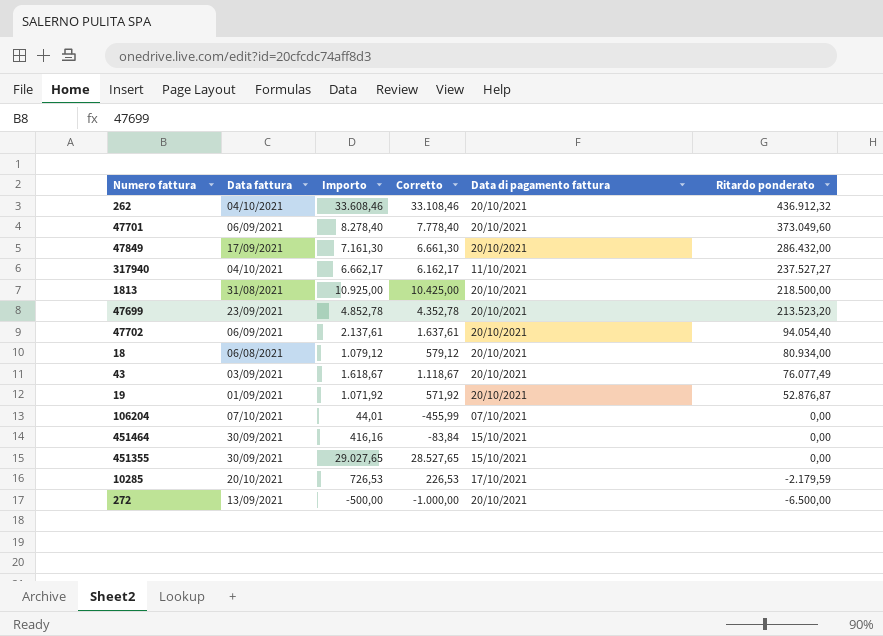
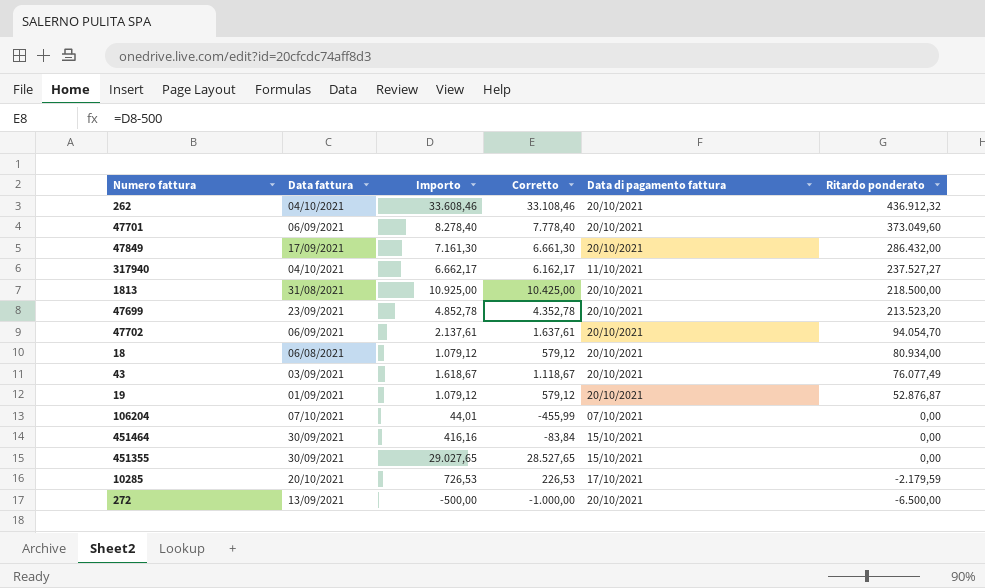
47702 | Ritardo ponderato: 94.054,40 -> 94.054,70
19 | Importo: 1.071,92 -> 1.079,12
19 | Corretto: 571,92 -> 579,12

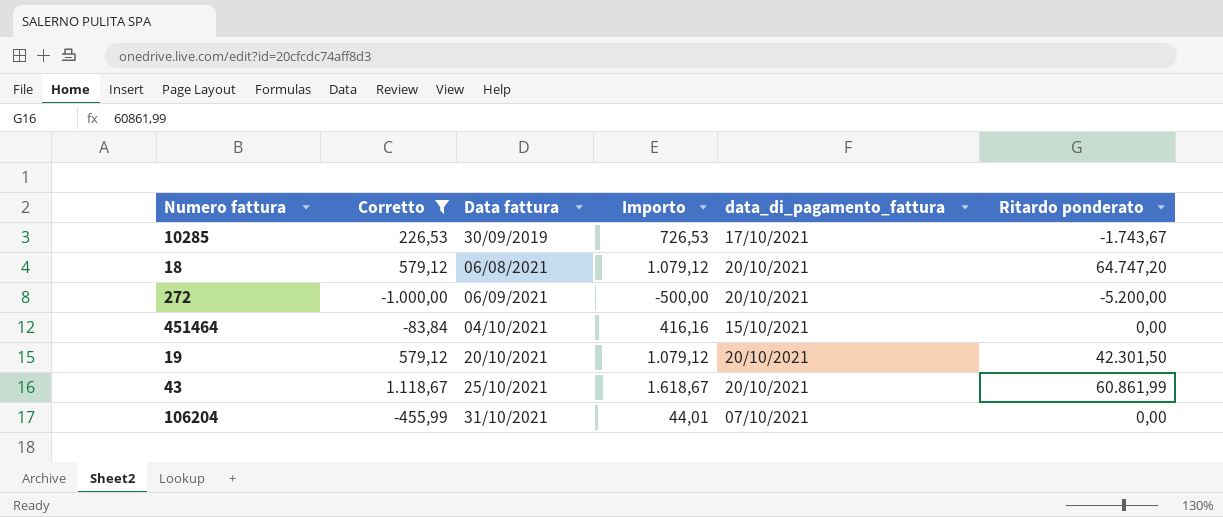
filter: none -> Corretto <= 1.118,67
row order: Ritardo ponderato descending -> Data fattura ascending
column Corretto | position: 4 -> 2
column name: Data di pagamento fattura -> data_di_pagamento_fattura
10285 | Data fattura: 20/10/2021 -> 30/09/2019
10285 | Ritardo ponderato: -2.179,59 -> -1.743,67
18 | Ritardo ponderato: 80.934,00 -> 64.747,20
272 | Data fattura: 13/09/2021 -> 06/09/2021
272 | Ritardo ponderato: -6.500,00 -> -5.200,00
451464 | Data fattura: 30/09/2021 -> 04/10/2021
19 | Data fattura: 01/09/2021 -> 20/10/2021
19 | Ritardo ponderato: 52.876,87 -> 42.301,50
43 | Data fattura: 03/09/2021 -> 25/10/2021
43 | Ritardo ponderato: 76.077,49 -> 60.861,99
106204 | Data fattura: 07/10/2021 -> 31/10/2021

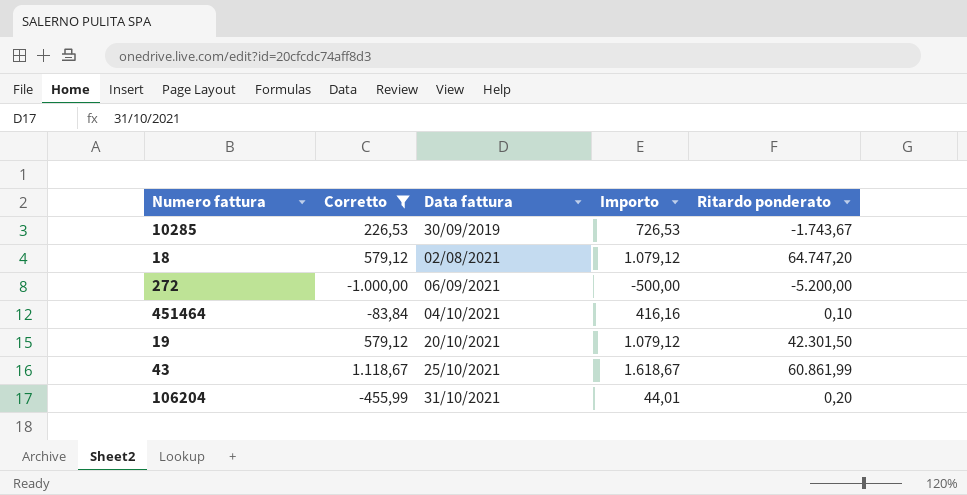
column data_di_pagamento_fattura | position: 5 -> none
18 | Data fattura: 06/08/2021 -> 02/08/2021
451464 | Ritardo ponderato: 0,00 -> 0,10
106204 | Ritardo ponderato: 0,00 -> 0,20

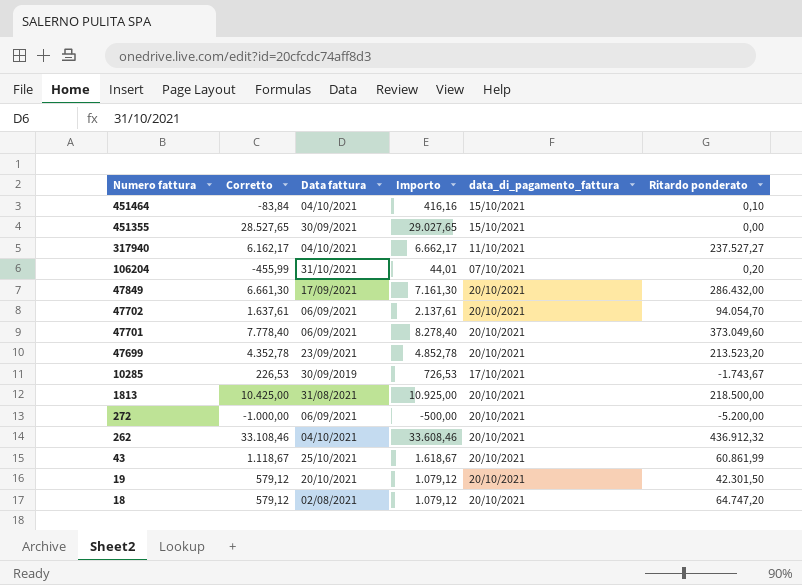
filter: Corretto <= 1.118,67 -> none
row order: Data fattura ascending -> Numero fattura descending
column data_di_pagamento_fattura | position: none -> 5

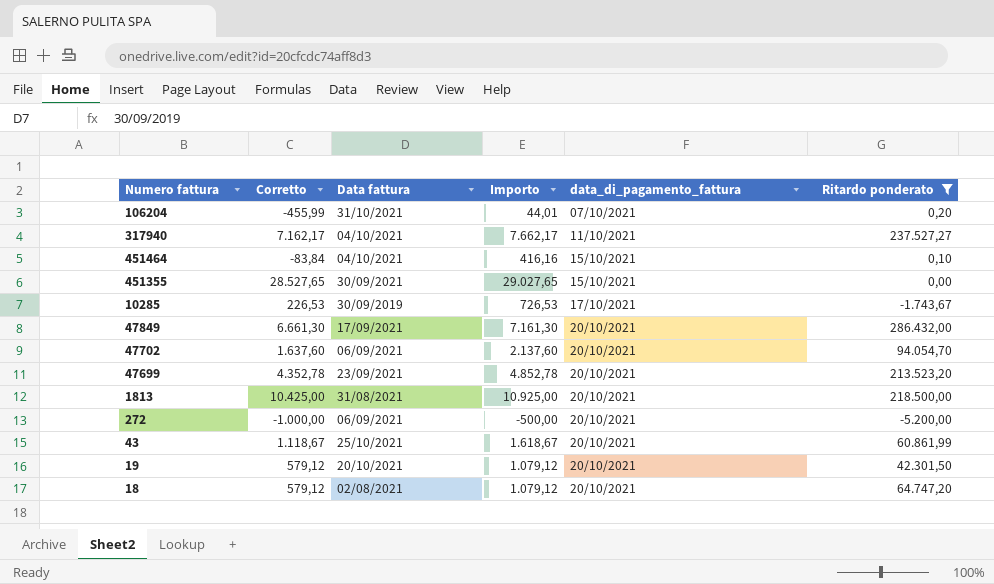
filter: none -> Ritardo ponderato <= 286.432,00
row order: Numero fattura descending -> data_di_pagamento_fattura ascending
317940 | Corretto: 6.162,17 -> 7.162,17
317940 | Importo: 6.662,17 -> 7.662,17
47702 | Corretto: 1.637,61 -> 1.637,60
47702 | Importo: 2.137,61 -> 2.137,60

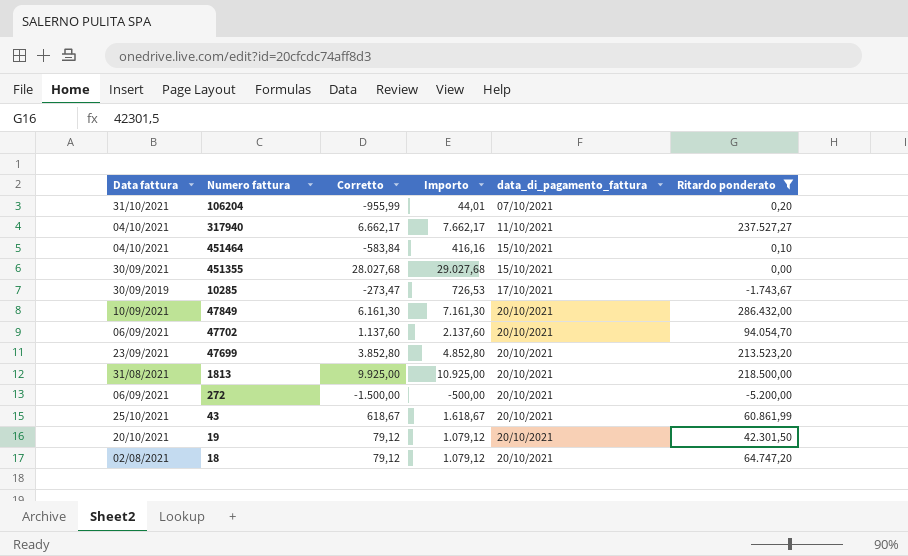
column Data fattura | position: 3 -> 1
column Corretto | formula: [Importo] - 500 -> [Importo] - 1000
451355 | Importo: 29.027,65 -> 29.027,68
47849 | Data fattura: 17/09/2021 -> 10/09/2021
47699 | Importo: 4.852,78 -> 4.852,80

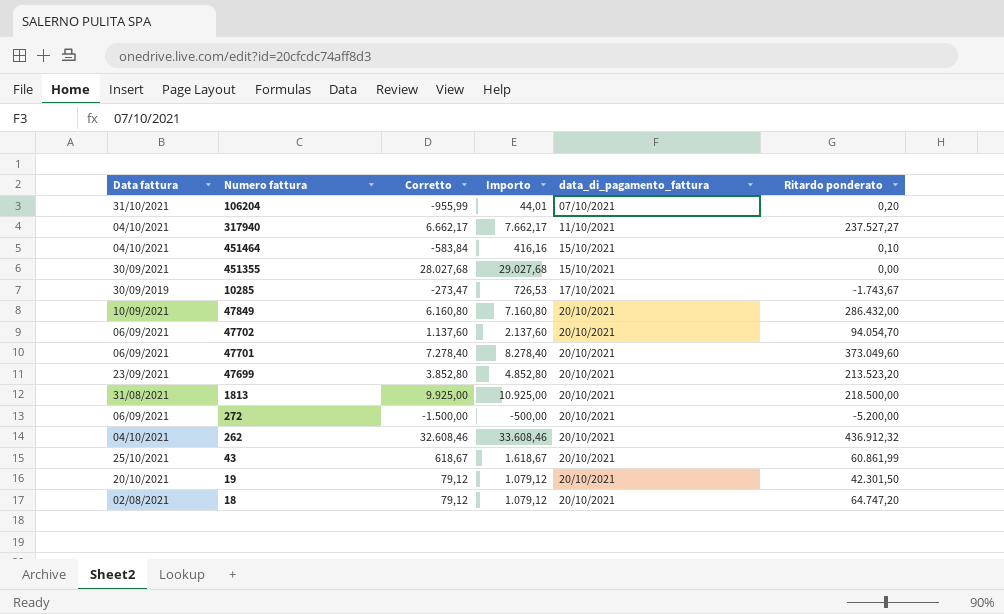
filter: Ritardo ponderato <= 286.432,00 -> none
47849 | Corretto: 6.161,30 -> 6.160,80
47849 | Importo: 7.161,30 -> 7.160,80

